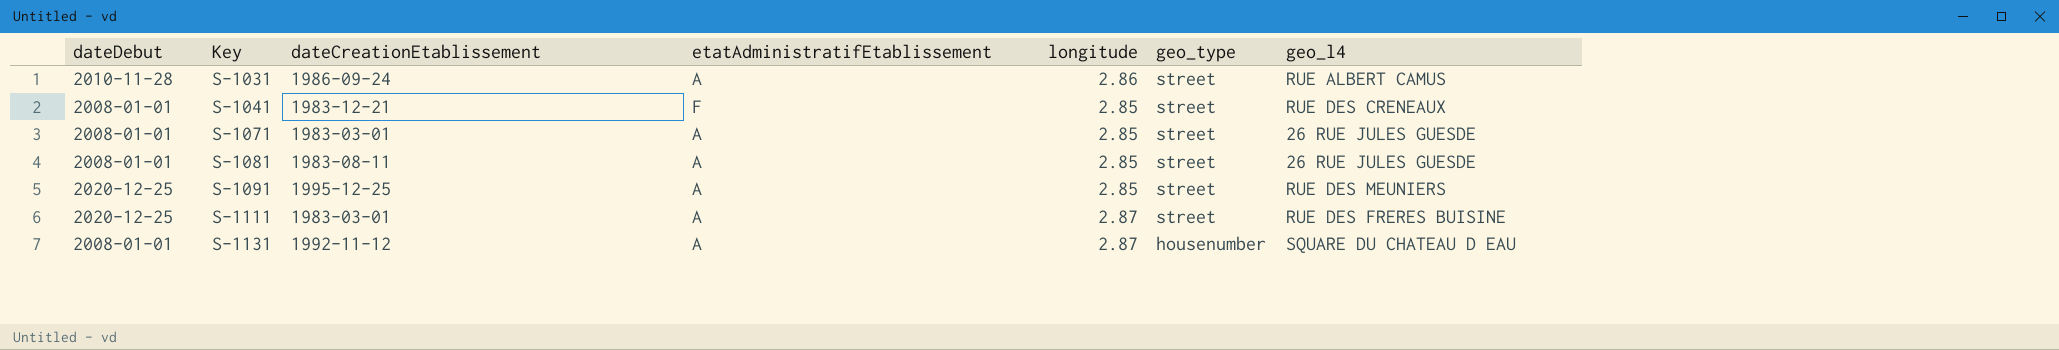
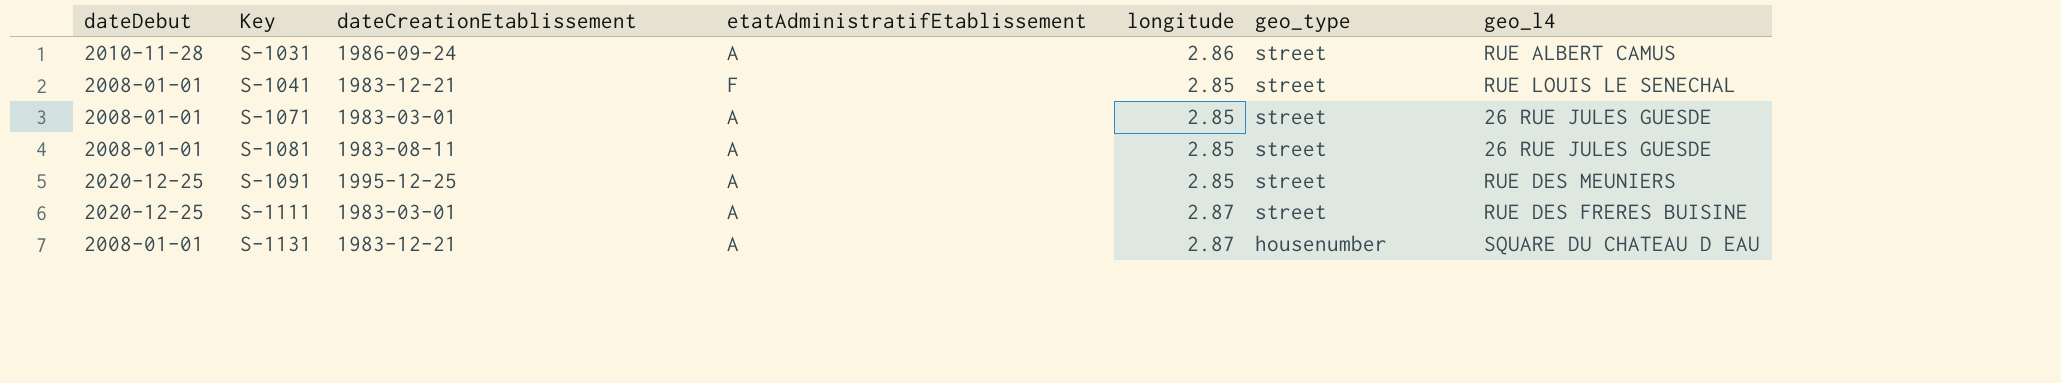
S-1041 | geo_l4: RUE DES CRENEAUX -> RUE LOUIS LE SENECHAL
S-1131 | dateCreationEtablissement: 1992-11-12 -> 1983-12-21

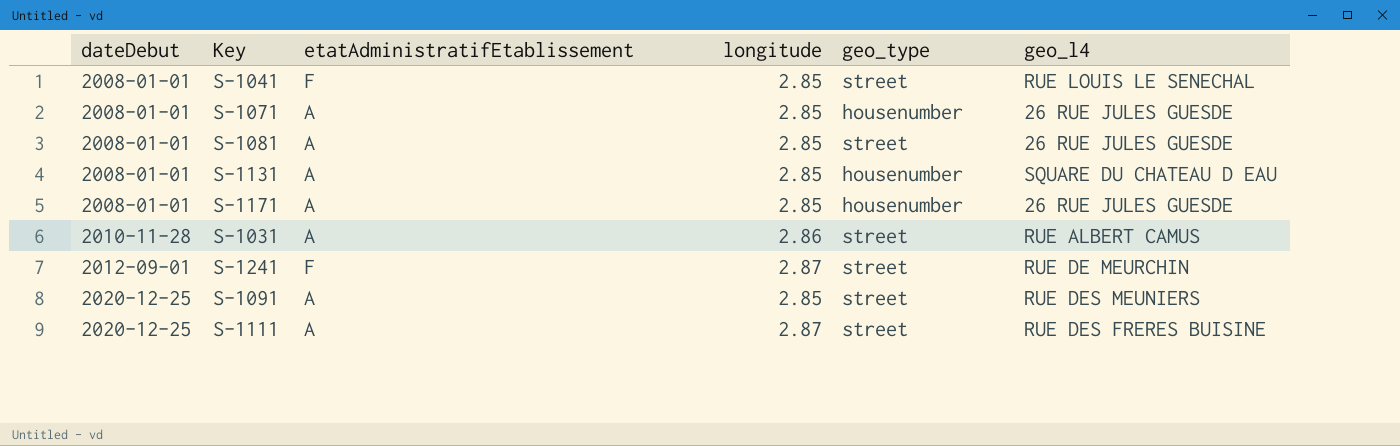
row order: Key ascending -> dateDebut ascending
column dateCreationEtablissement | position: 3 -> none
S-1071 | geo_type: street -> housenumber
S-1131 | longitude: 2.87 -> 2.85
row S-1171: none -> 2008-01-01 | A | 2.85 | housenumber | 26 RUE JULES GUESDE
row S-1241: none -> 2012-09-01 | F | 2.87 | street | RUE DE MEURCHIN

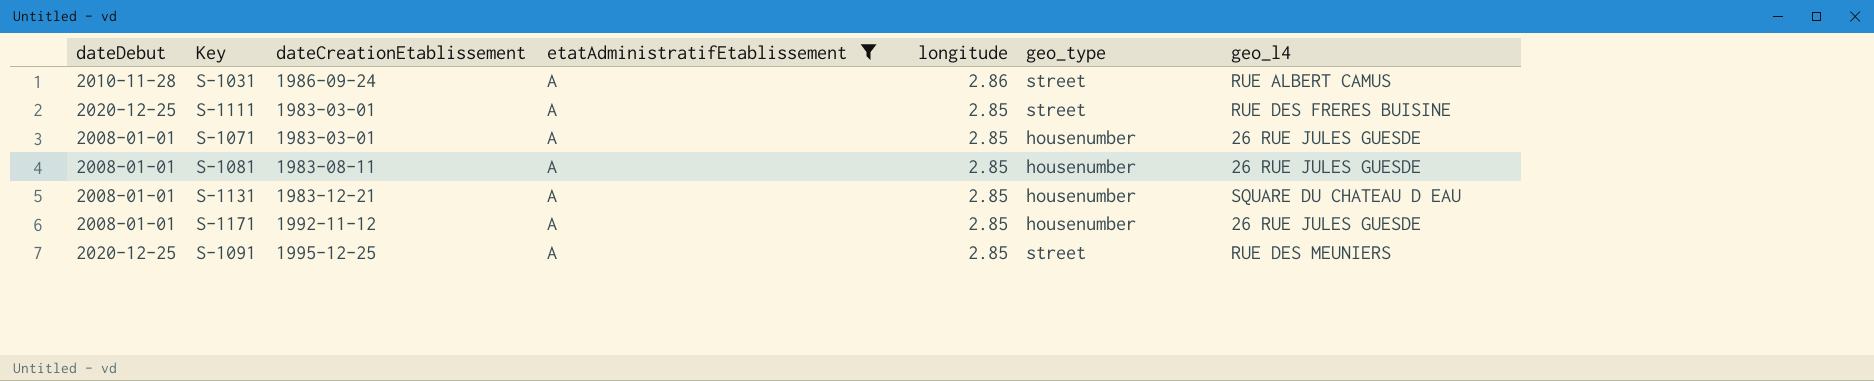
filter: none -> etatAdministratifEtablissement = A
row order: dateDebut ascending -> longitude descending
column dateCreationEtablissement | position: none -> 3
S-1111 | longitude: 2.87 -> 2.85
S-1081 | geo_type: street -> housenumber

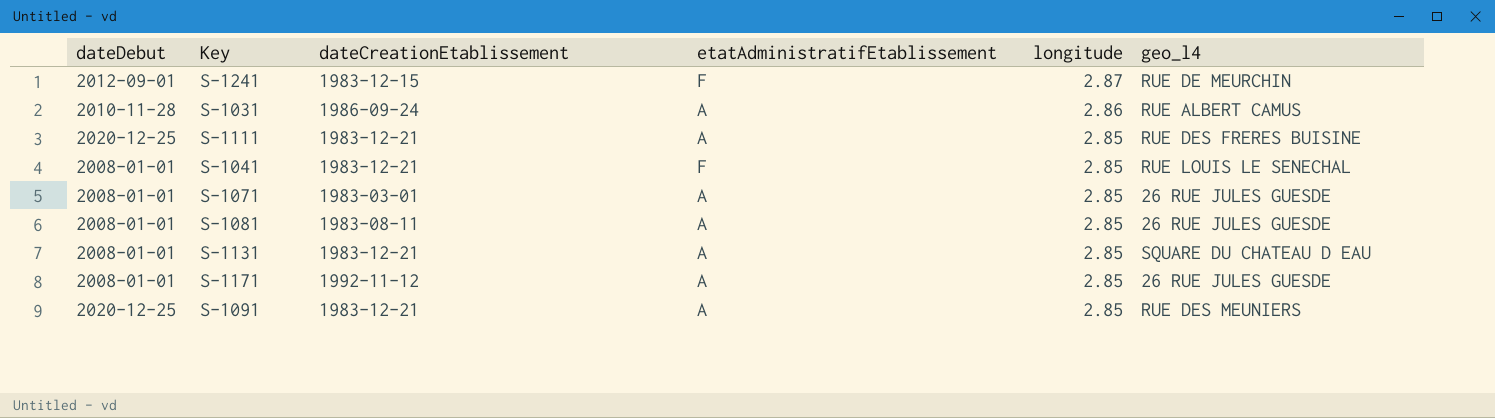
filter: etatAdministratifEtablissement = A -> none
column geo_type | position: 6 -> none
S-1111 | dateCreationEtablissement: 1983-03-01 -> 1983-12-21
S-1091 | dateCreationEtablissement: 1995-12-25 -> 1983-12-21

